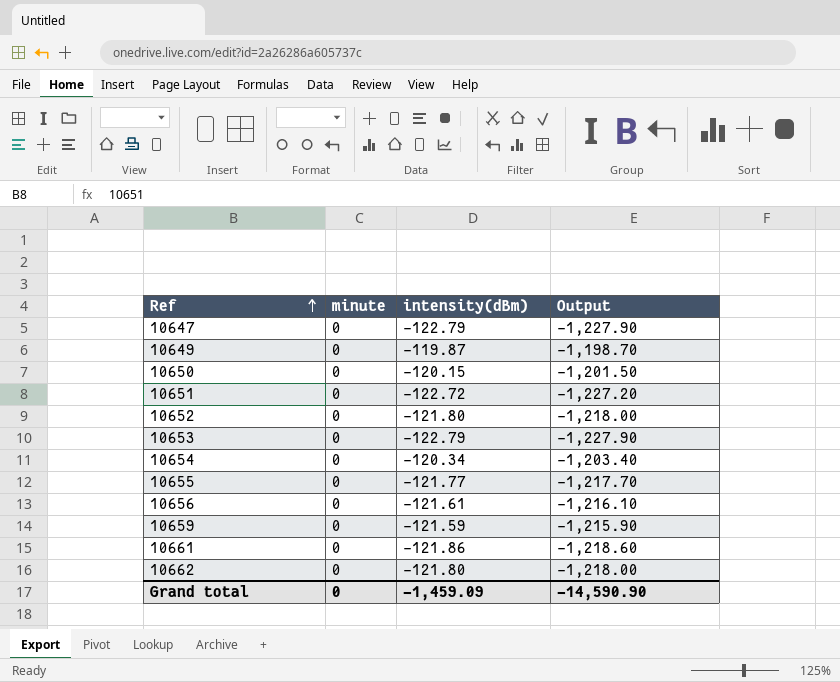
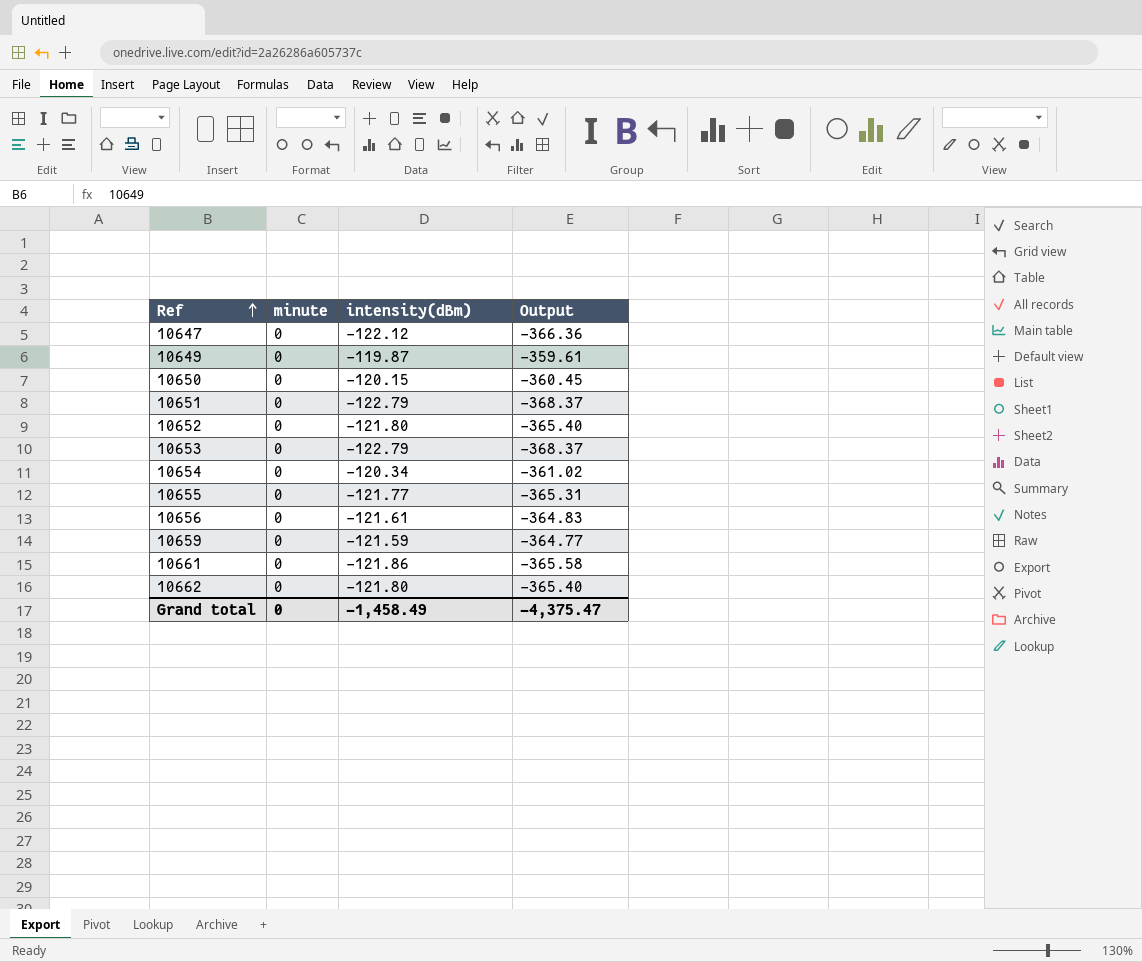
column Output | formula: [intensity(dBm)] * 10 -> [intensity(dBm)] * 3
10647 | intensity(dBm): -122.79 -> -122.12
10651 | intensity(dBm): -122.72 -> -122.79
Grand total | intensity(dBm): -1,459.09 -> -1,458.49
Grand total | Output: -14,590.90 -> -4,375.47

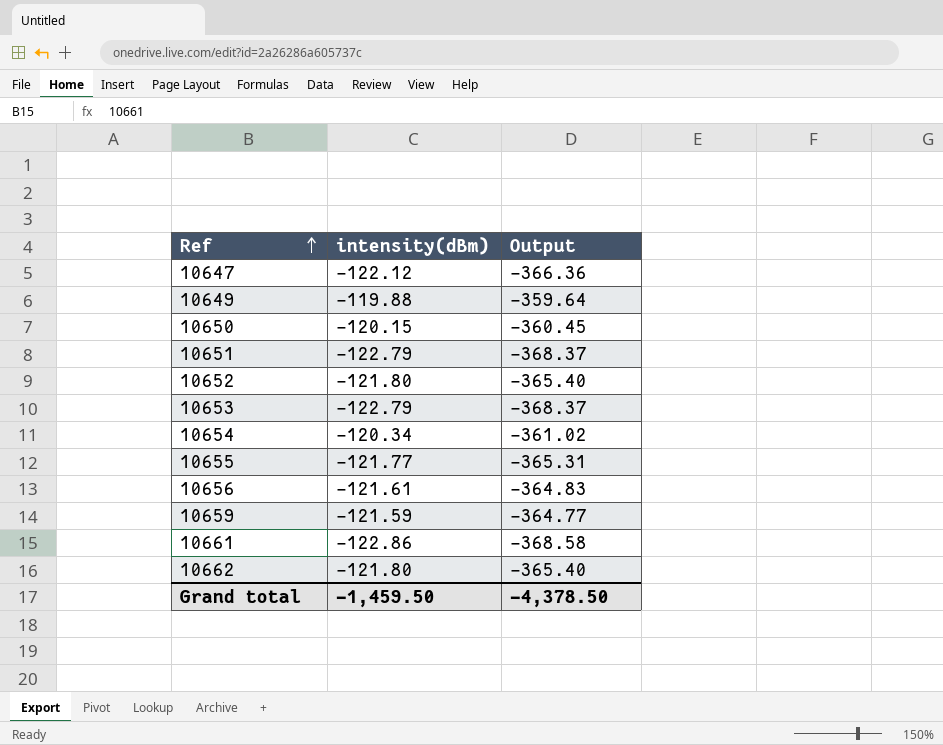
column minute | position: 2 -> none
10649 | intensity(dBm): -119.87 -> -119.88
10649 | Output: -359.61 -> -359.64
10661 | intensity(dBm): -121.86 -> -122.86
10661 | Output: -365.58 -> -368.58
Grand total | intensity(dBm): -1,458.49 -> -1,459.50
Grand total | Output: -4,375.47 -> -4,378.50

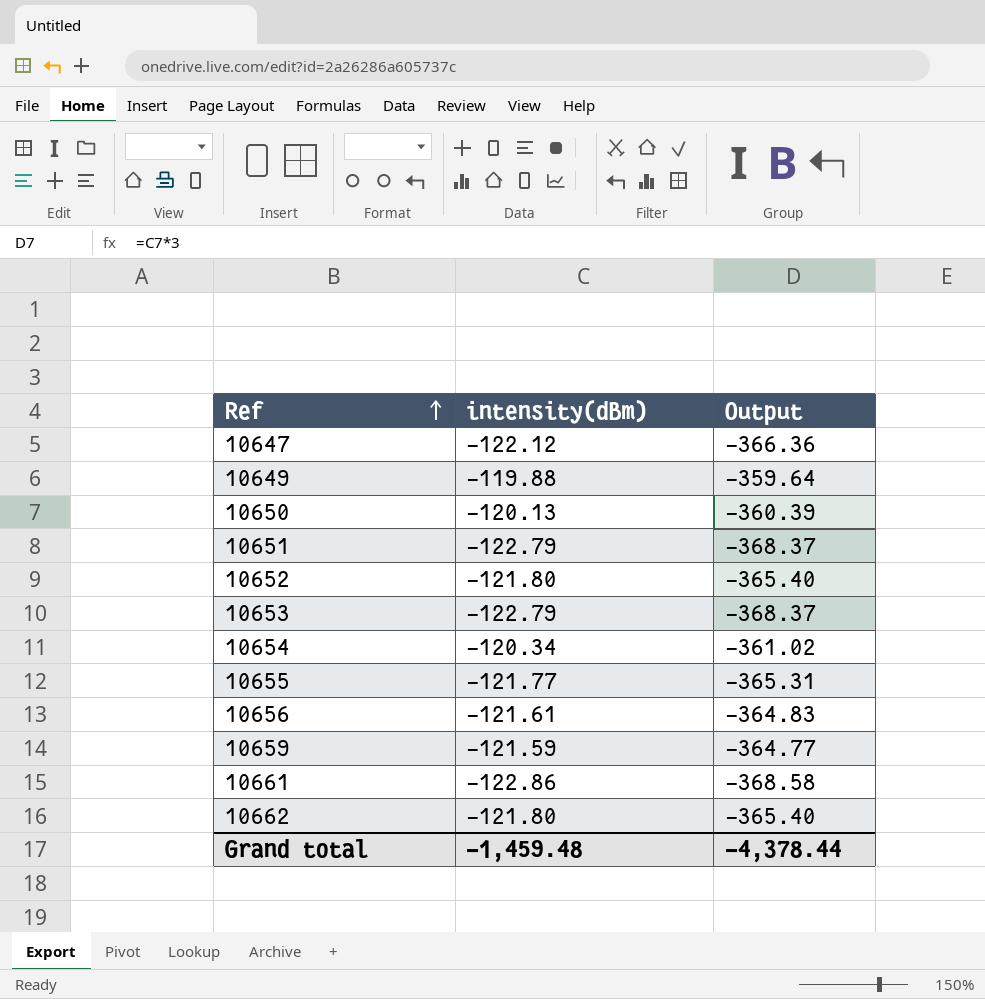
10650 | intensity(dBm): -120.15 -> -120.13
10650 | Output: -360.45 -> -360.39
Grand total | intensity(dBm): -1,459.50 -> -1,459.48
Grand total | Output: -4,378.50 -> -4,378.44

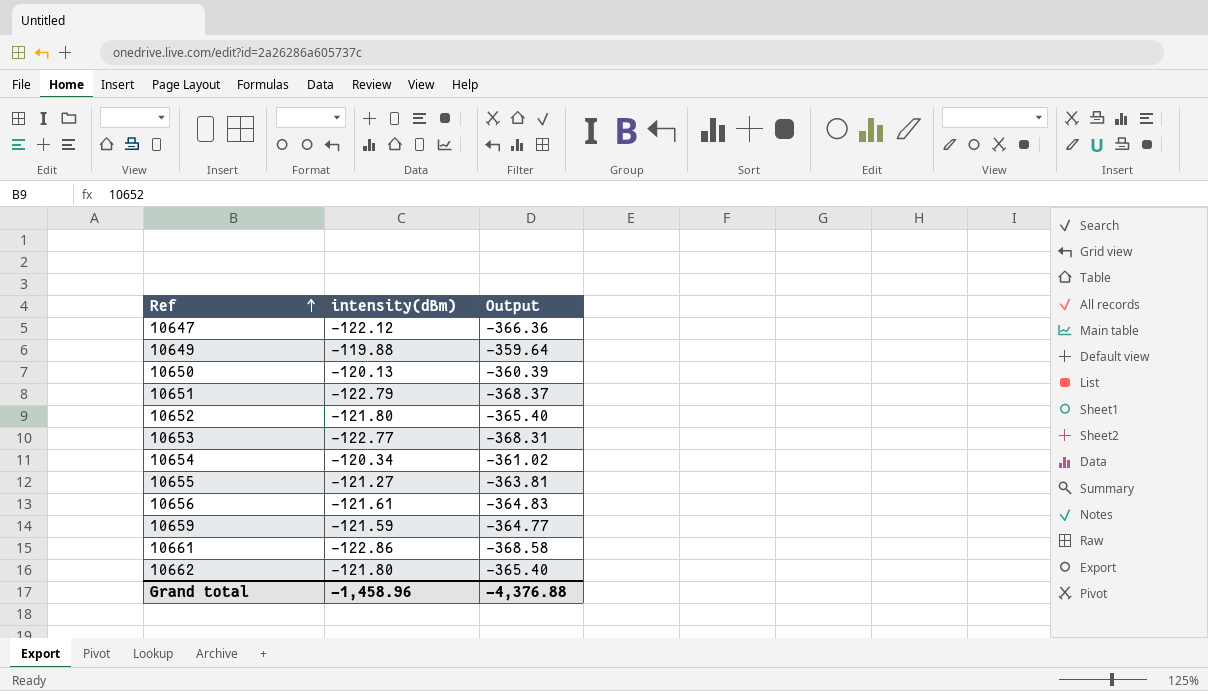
10653 | intensity(dBm): -122.79 -> -122.77
10653 | Output: -368.37 -> -368.31
10655 | intensity(dBm): -121.77 -> -121.27
10655 | Output: -365.31 -> -363.81
Grand total | intensity(dBm): -1,459.48 -> -1,458.96
Grand total | Output: -4,378.44 -> -4,376.88

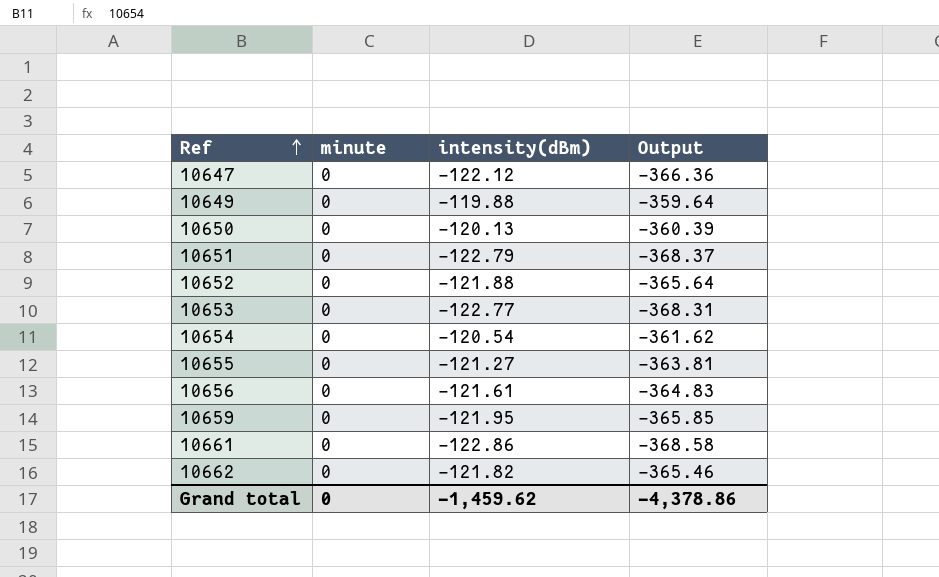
column minute | position: none -> 2
10652 | intensity(dBm): -121.80 -> -121.88
10652 | Output: -365.40 -> -365.64
10654 | intensity(dBm): -120.34 -> -120.54
10654 | Output: -361.02 -> -361.62
10659 | intensity(dBm): -121.59 -> -121.95
10659 | Output: -364.77 -> -365.85
10662 | intensity(dBm): -121.80 -> -121.82
10662 | Output: -365.40 -> -365.46
Grand total | intensity(dBm): -1,458.96 -> -1,459.62
Grand total | Output: -4,376.88 -> -4,378.86

